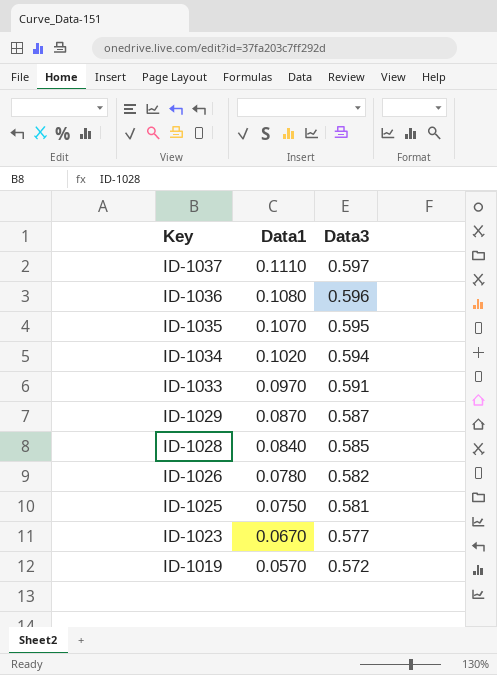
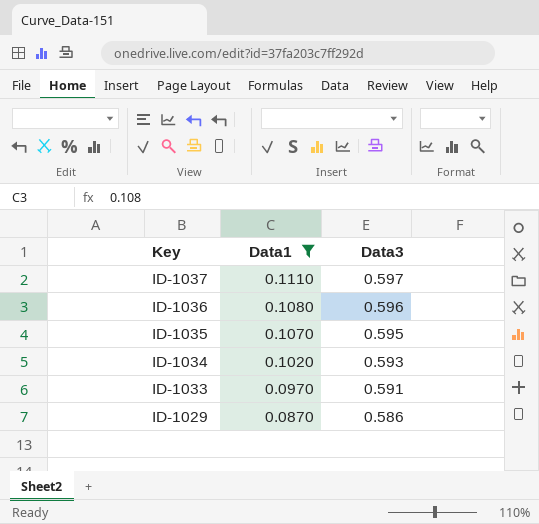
filter: none -> Data1 >= 0.0870
ID-1034 | Data3: 0.594 -> 0.593
ID-1029 | Data3: 0.587 -> 0.586

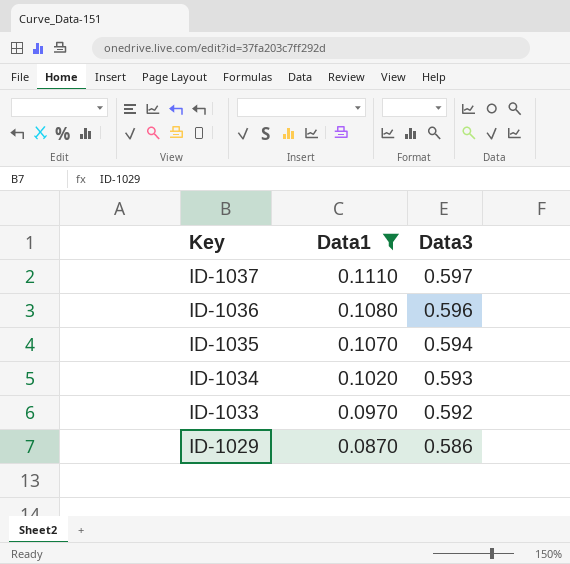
ID-1035 | Data3: 0.595 -> 0.594
ID-1033 | Data3: 0.591 -> 0.592

